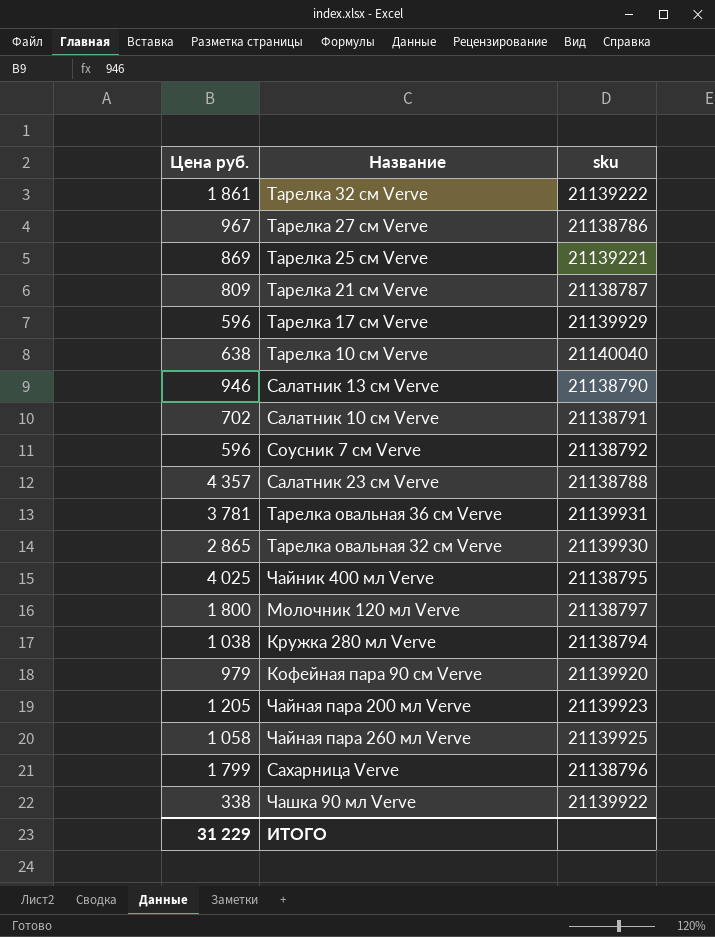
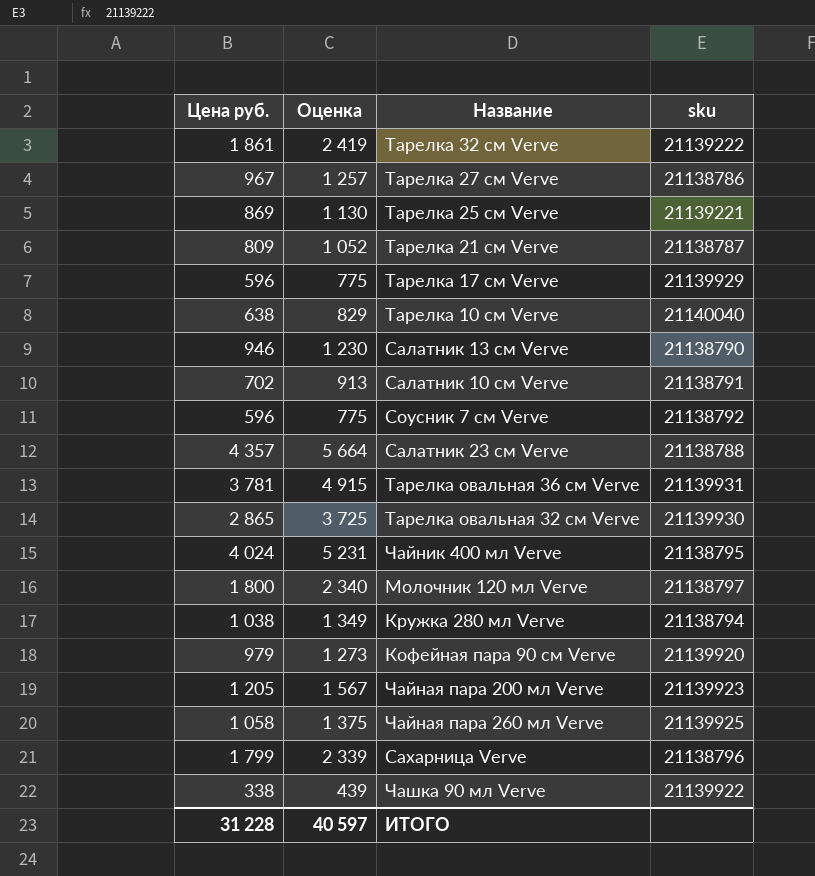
column Оценка | formula: none -> [Цена руб.] * 1,3
Чайник 400 мл Verve | Цена руб.: 4 025 -> 4 024
ИТОГО | Цена руб.: 31 229 -> 31 228

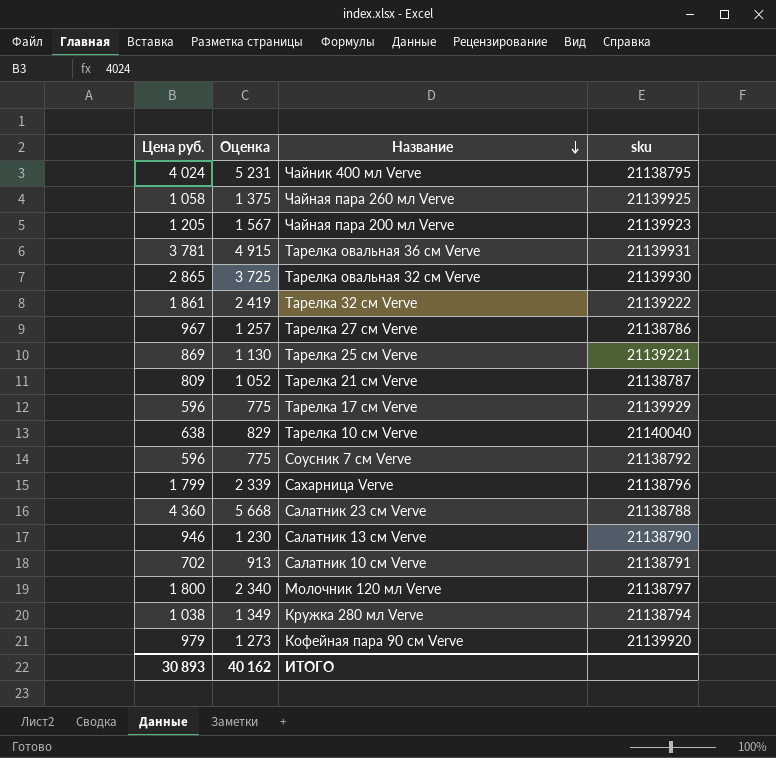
row order: none -> Название descending
row Чашка 90 мл Verve: 338 | 439 | 21139922 -> none
Салатник 23 см Verve | Цена руб.: 4 357 -> 4 360
Салатник 23 см Verve | Оценка: 5 664 -> 5 668
ИТОГО | Цена руб.: 31 228 -> 30 893
ИТОГО | Оценка: 40 597 -> 40 162

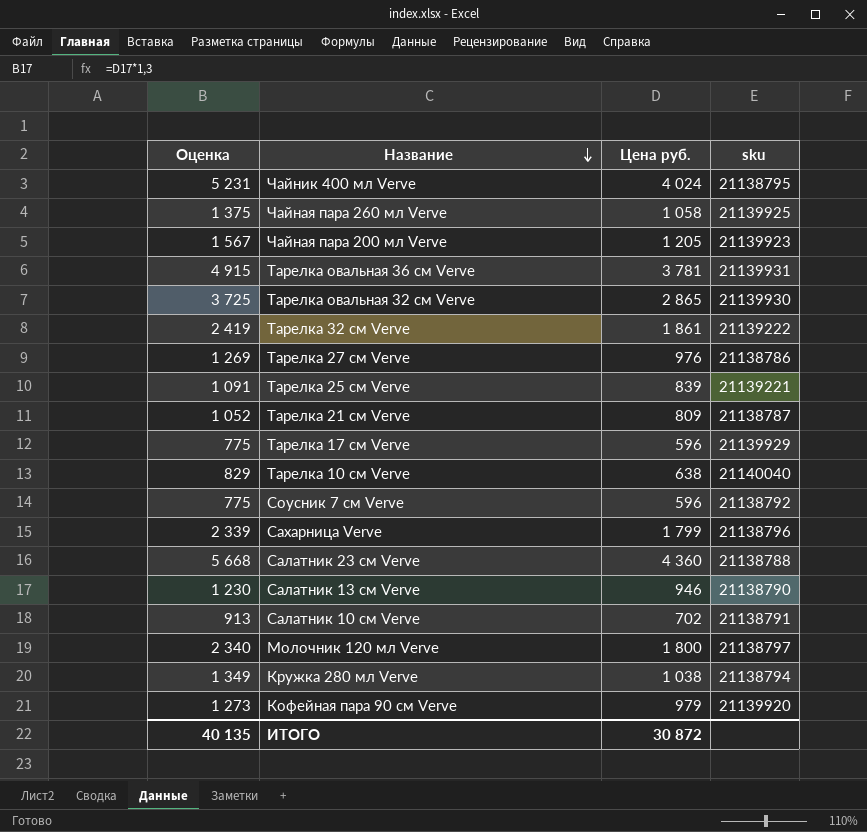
column Цена руб. | position: 1 -> 3
Тарелка 27 см Verve | Оценка: 1 257 -> 1 269
Тарелка 27 см Verve | Цена руб.: 967 -> 976
Тарелка 25 см Verve | Оценка: 1 130 -> 1 091
Тарелка 25 см Verve | Цена руб.: 869 -> 839
ИТОГО | Оценка: 40 162 -> 40 135
ИТОГО | Цена руб.: 30 893 -> 30 872

